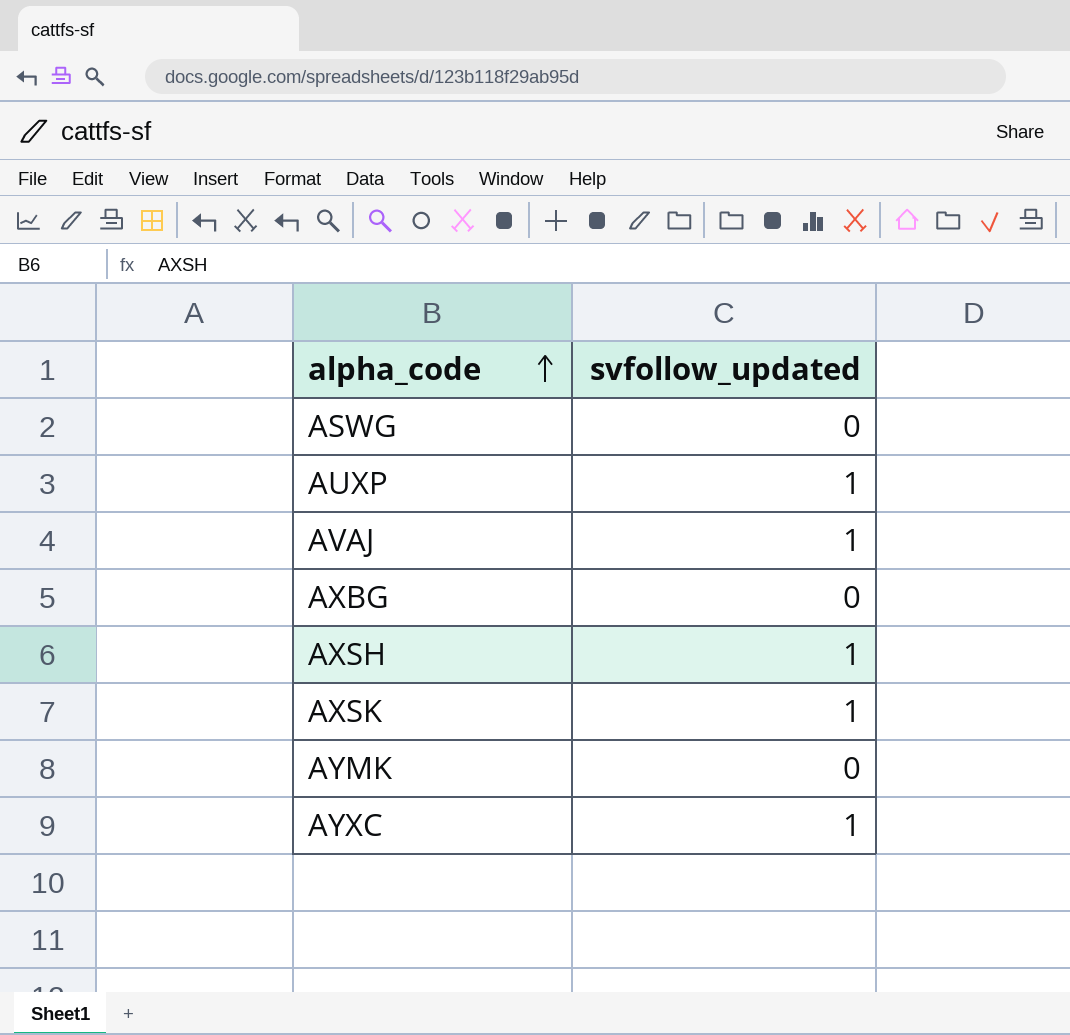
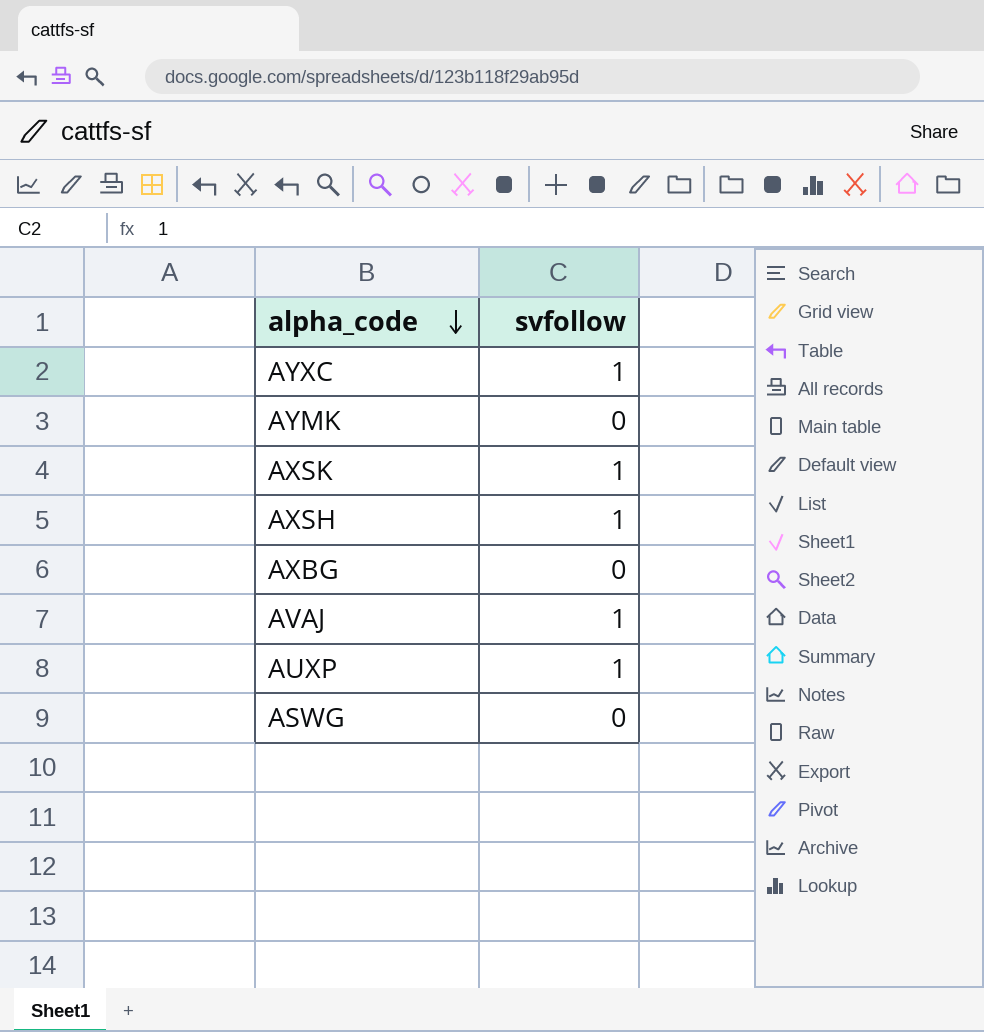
row order: alpha_code ascending -> alpha_code descending
column name: svfollow_updated -> svfollow

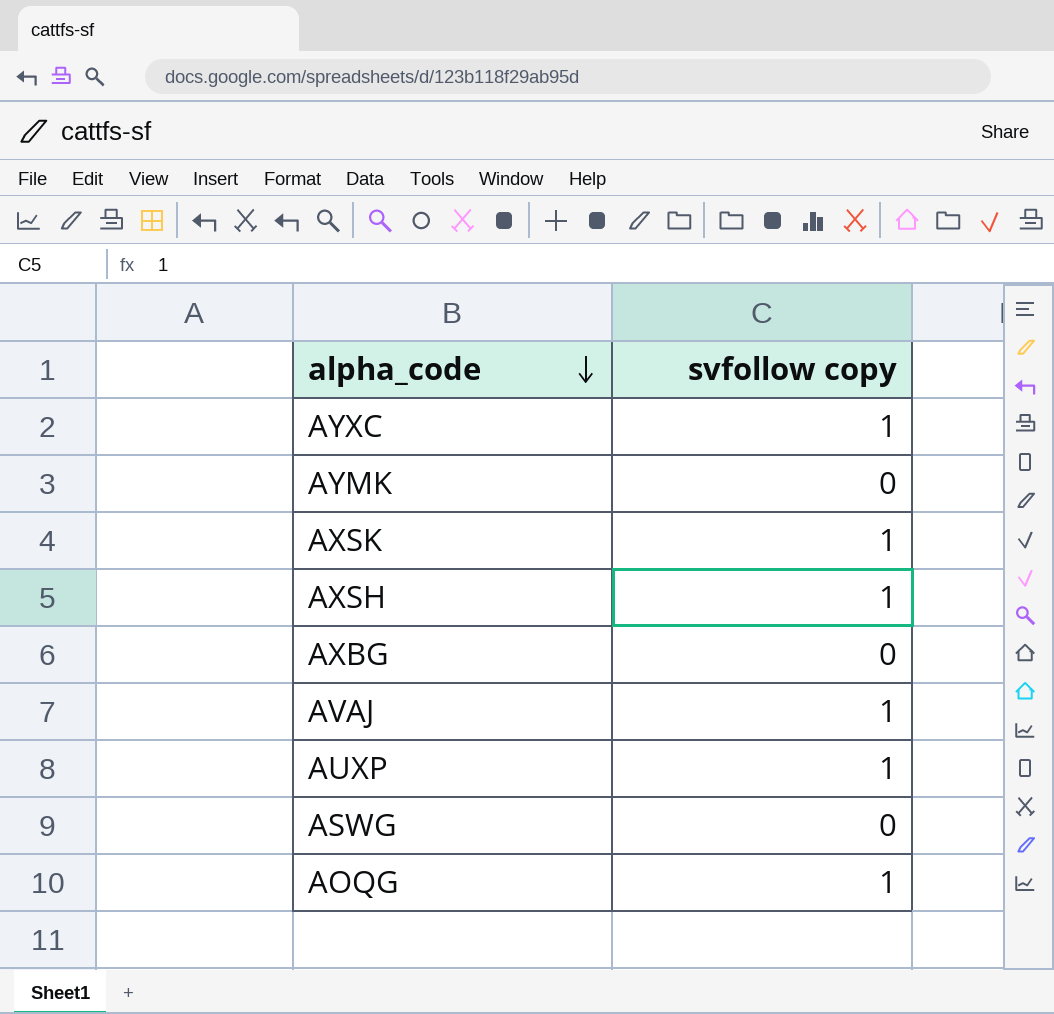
column name: svfollow -> svfollow copy
row AOQG: none -> 1

